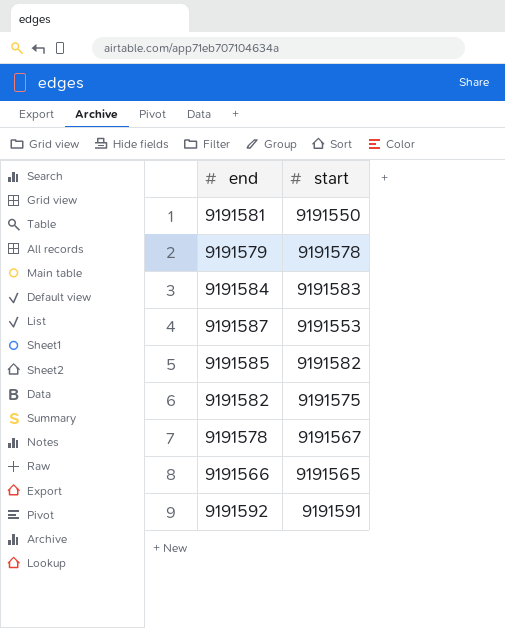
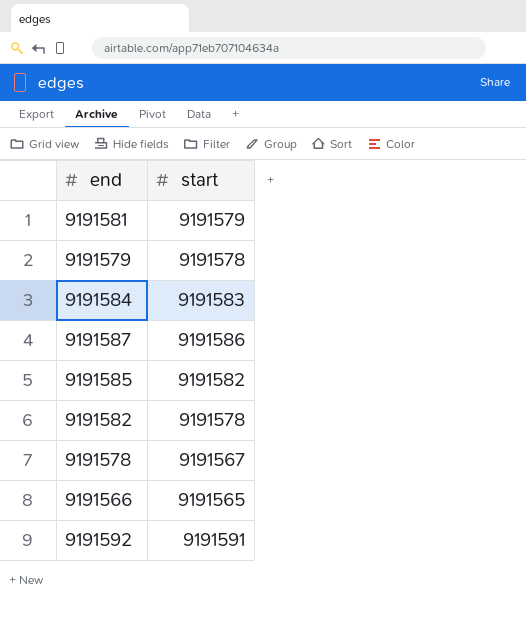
9191581 | start: 9191550 -> 9191579
9191587 | start: 9191553 -> 9191586
9191582 | start: 9191575 -> 9191578

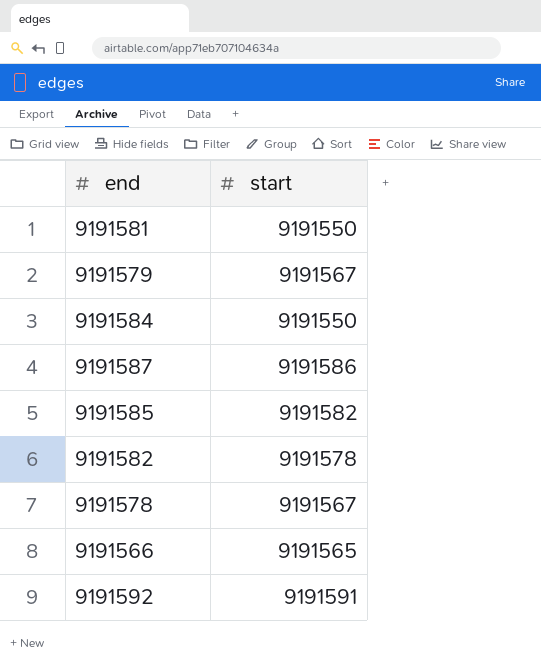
9191581 | start: 9191579 -> 9191550
9191579 | start: 9191578 -> 9191567
9191584 | start: 9191583 -> 9191550

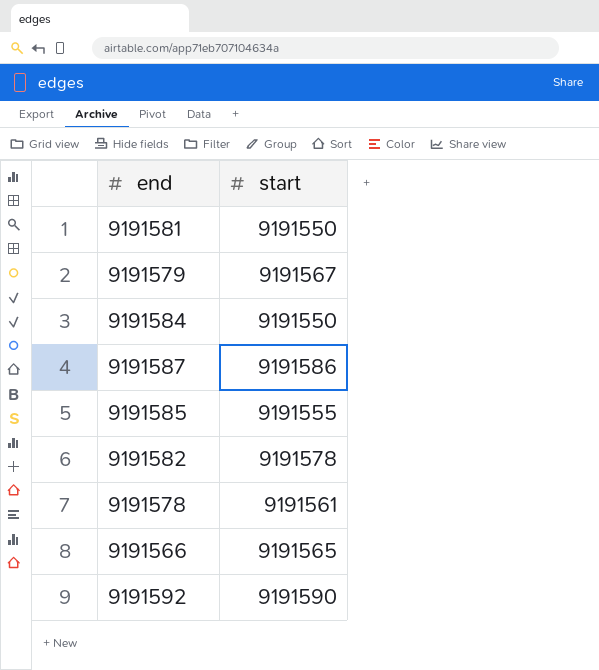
9191585 | start: 9191582 -> 9191555
9191578 | start: 9191567 -> 9191561
9191592 | start: 9191591 -> 9191590

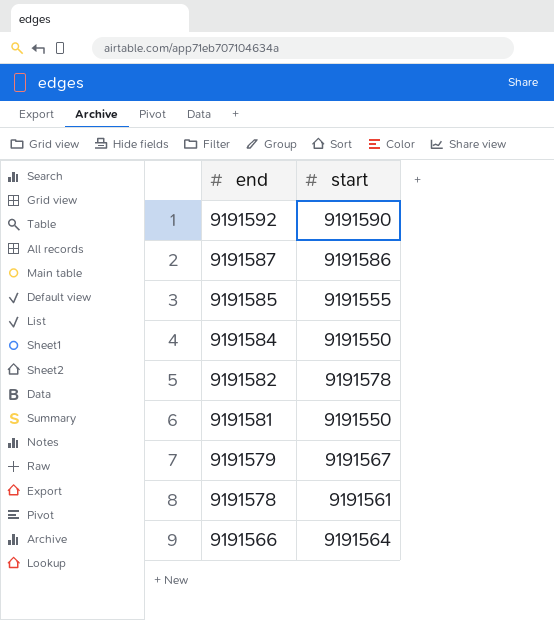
row order: none -> end descending
9191566 | start: 9191565 -> 9191564

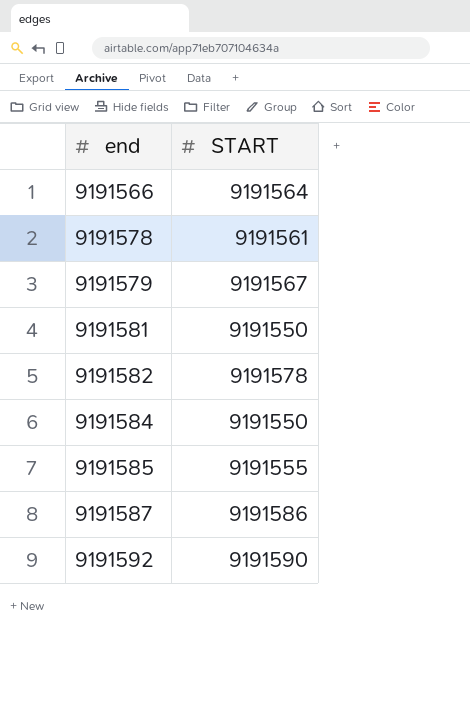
row order: end descending -> end ascending
column name: start -> START

